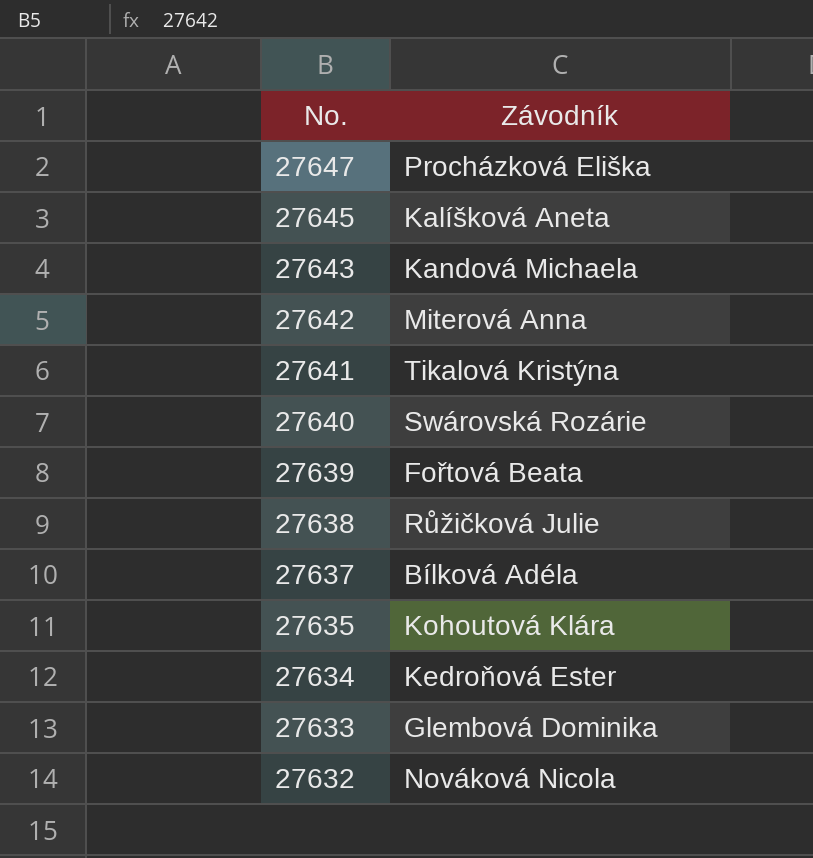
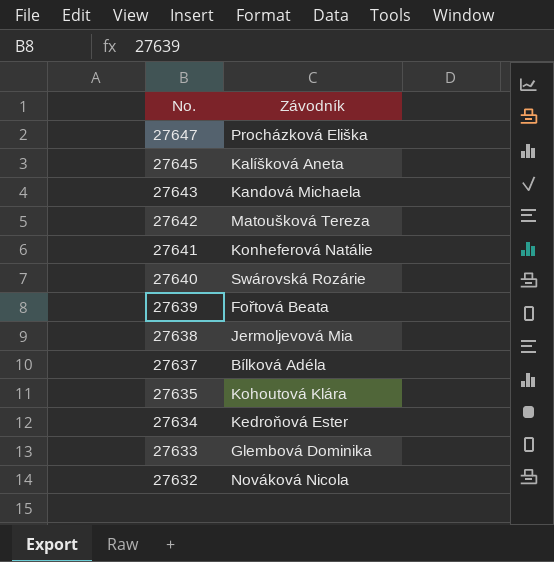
27642 | Závodník: Miterová Anna -> Matoušková Tereza
27641 | Závodník: Tikalová Kristýna -> Konheferová Natálie
27638 | Závodník: Růžičková Julie -> Jermoljevová Mia

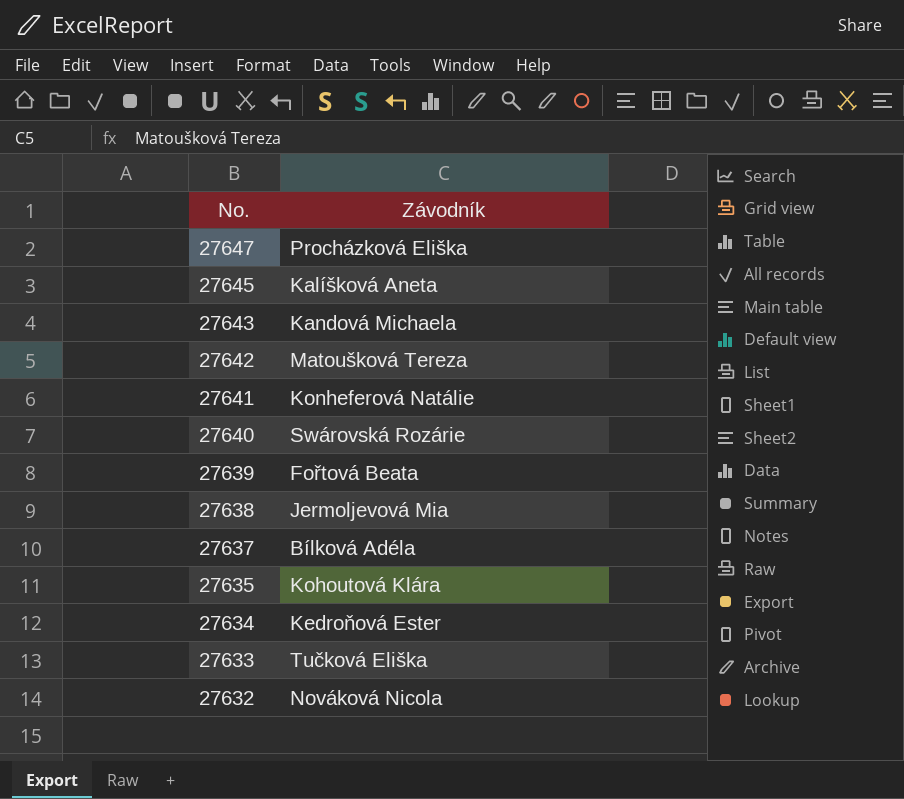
27633 | Závodník: Glembová Dominika -> Tučková Eliška

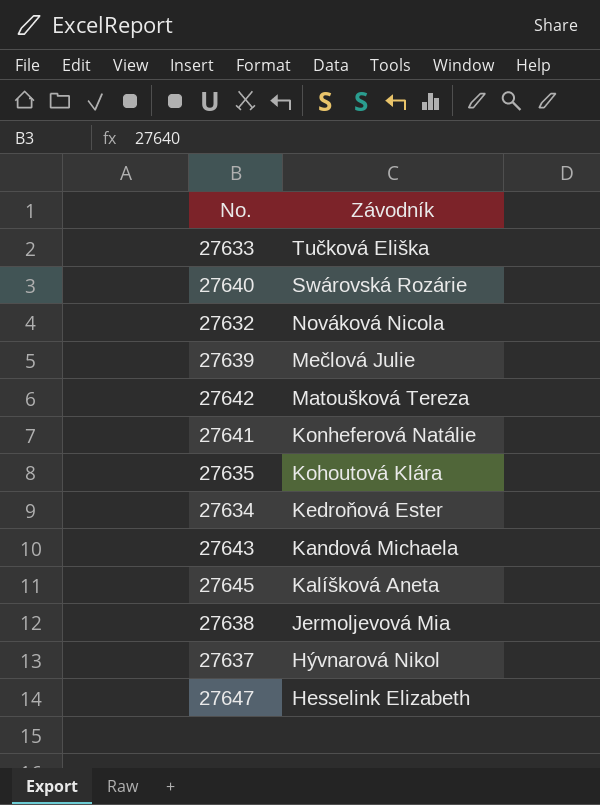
row order: No. descending -> Závodník descending
27639 | Závodník: Fořtová Beata -> Mečlová Julie
27637 | Závodník: Bílková Adéla -> Hývnarová Nikol
27647 | Závodník: Procházková Eliška -> Hesselink Elizabeth

